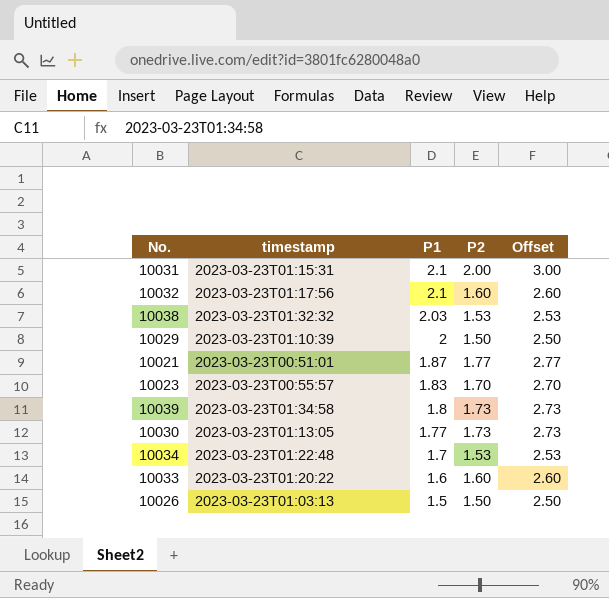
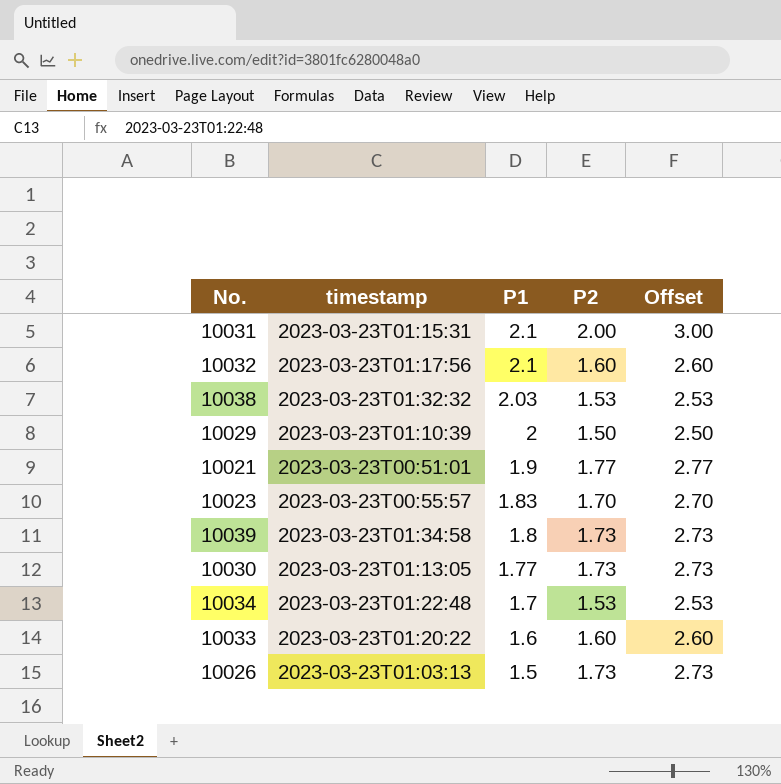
10021 | P1: 1.87 -> 1.9
10026 | P2: 1.50 -> 1.73
10026 | Offset: 2.50 -> 2.73

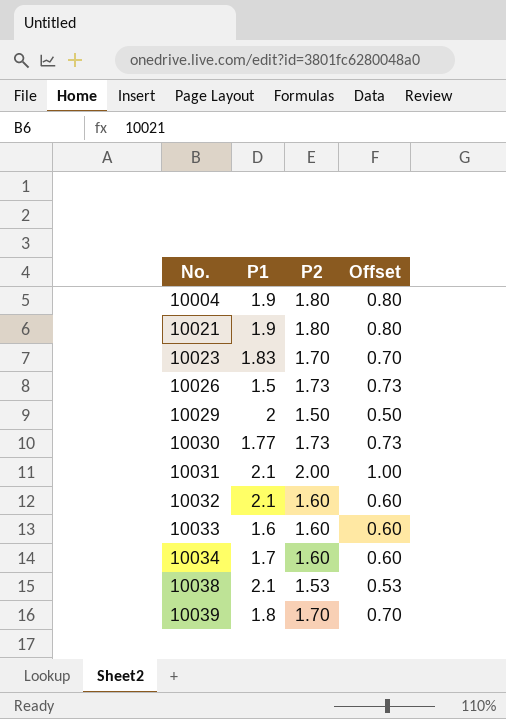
row order: P1 descending -> No. ascending
column timestamp | position: 2 -> none
column Offset | formula: [P2] + 1 -> [P2] - 1
row 10004: none -> 1.9 | 1.80 | 0.80
10021 | P2: 1.77 -> 1.80
10034 | P2: 1.53 -> 1.60
10038 | P1: 2.03 -> 2.1
10039 | P2: 1.73 -> 1.70

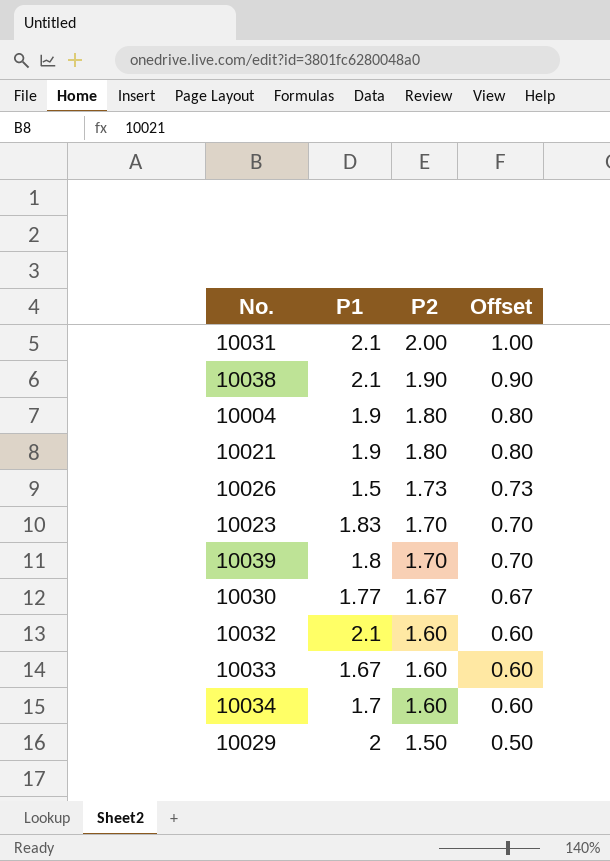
row order: No. ascending -> P2 descending
10038 | P2: 1.53 -> 1.90
10038 | Offset: 0.53 -> 0.90
10030 | P2: 1.73 -> 1.67
10030 | Offset: 0.73 -> 0.67
10033 | P1: 1.6 -> 1.67

